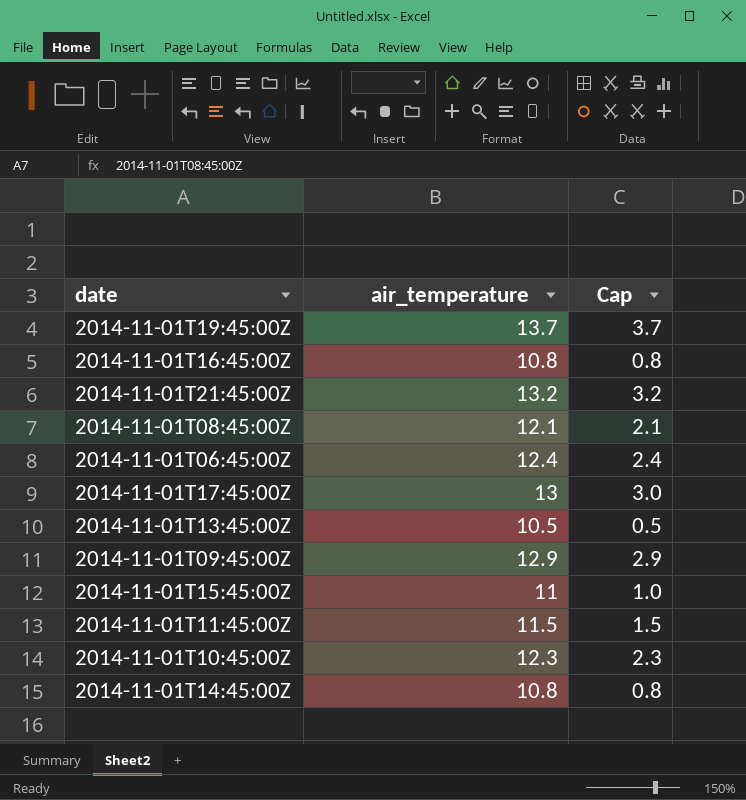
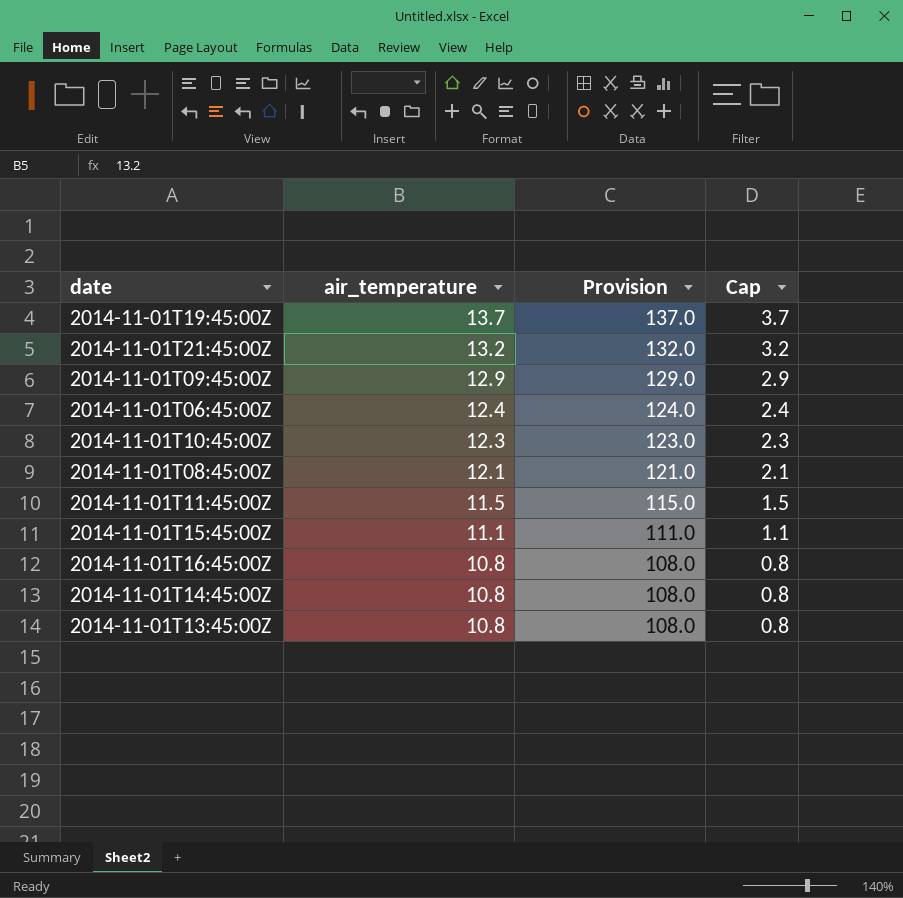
row order: none -> air_temperature descending
column Provision | formula: none -> [air_temperature] * 10
row 2014-11-01T17:45:00Z: 13 | 3.0 -> none
2014-11-01T15:45:00Z | air_temperature: 11 -> 11.1
2014-11-01T15:45:00Z | Cap: 1.0 -> 1.1
2014-11-01T13:45:00Z | air_temperature: 10.5 -> 10.8
2014-11-01T13:45:00Z | Cap: 0.5 -> 0.8

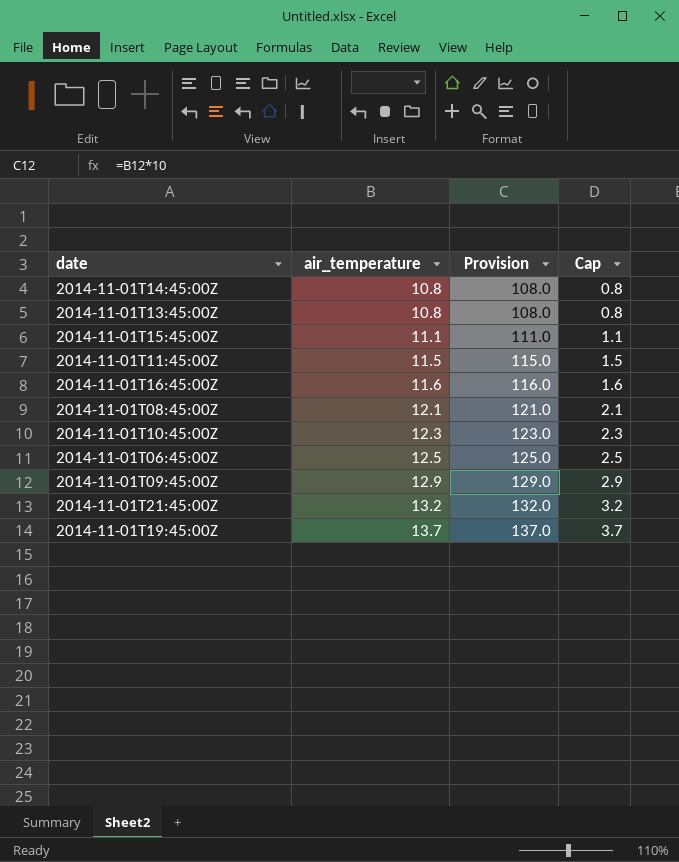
row order: air_temperature descending -> air_temperature ascending
2014-11-01T16:45:00Z | air_temperature: 10.8 -> 11.6
2014-11-01T16:45:00Z | Provision: 108.0 -> 116.0
2014-11-01T16:45:00Z | Cap: 0.8 -> 1.6
2014-11-01T06:45:00Z | air_temperature: 12.4 -> 12.5
2014-11-01T06:45:00Z | Provision: 124.0 -> 125.0
2014-11-01T06:45:00Z | Cap: 2.4 -> 2.5

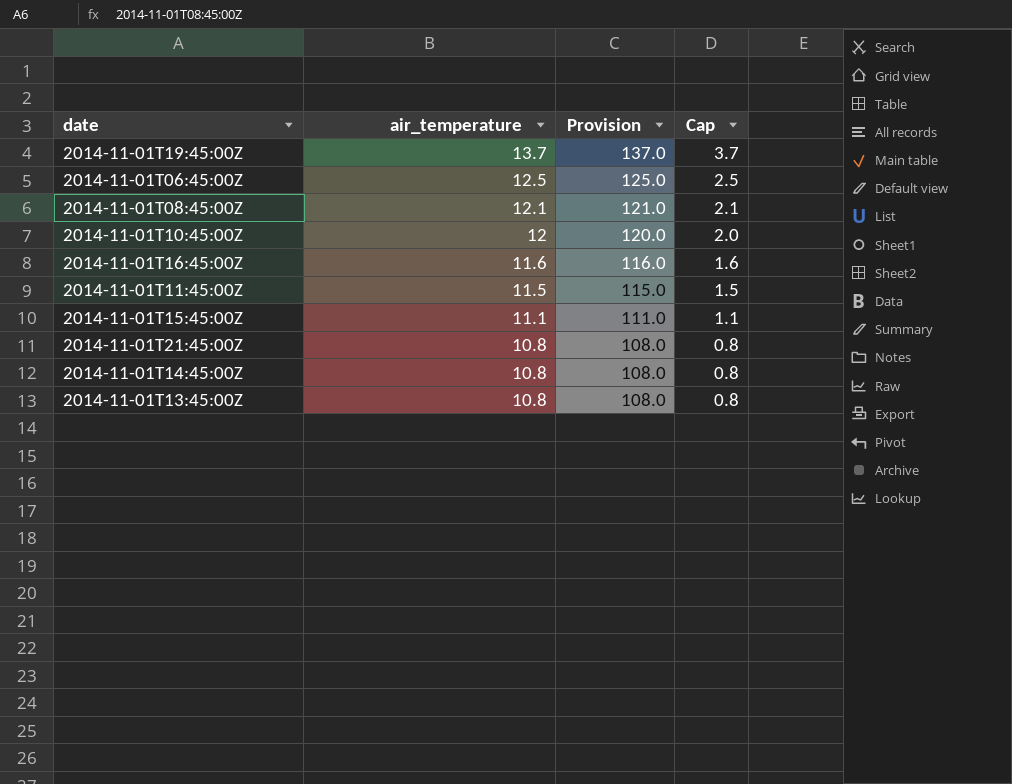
row order: air_temperature ascending -> air_temperature descending
row 2014-11-01T09:45:00Z: 12.9 | 129.0 | 2.9 -> none
2014-11-01T10:45:00Z | air_temperature: 12.3 -> 12
2014-11-01T10:45:00Z | Provision: 123.0 -> 120.0
2014-11-01T10:45:00Z | Cap: 2.3 -> 2.0
2014-11-01T21:45:00Z | air_temperature: 13.2 -> 10.8
2014-11-01T21:45:00Z | Provision: 132.0 -> 108.0
2014-11-01T21:45:00Z | Cap: 3.2 -> 0.8

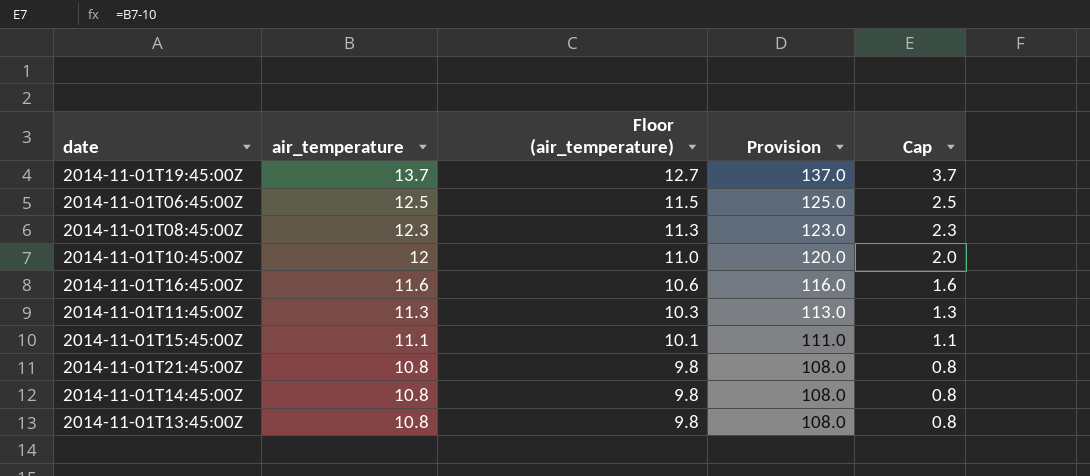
column Floor (air_temperature) | formula: none -> [air_temperature] - 1
2014-11-01T08:45:00Z | air_temperature: 12.1 -> 12.3
2014-11-01T08:45:00Z | Provision: 121.0 -> 123.0
2014-11-01T08:45:00Z | Cap: 2.1 -> 2.3
2014-11-01T11:45:00Z | air_temperature: 11.5 -> 11.3
2014-11-01T11:45:00Z | Provision: 115.0 -> 113.0
2014-11-01T11:45:00Z | Cap: 1.5 -> 1.3

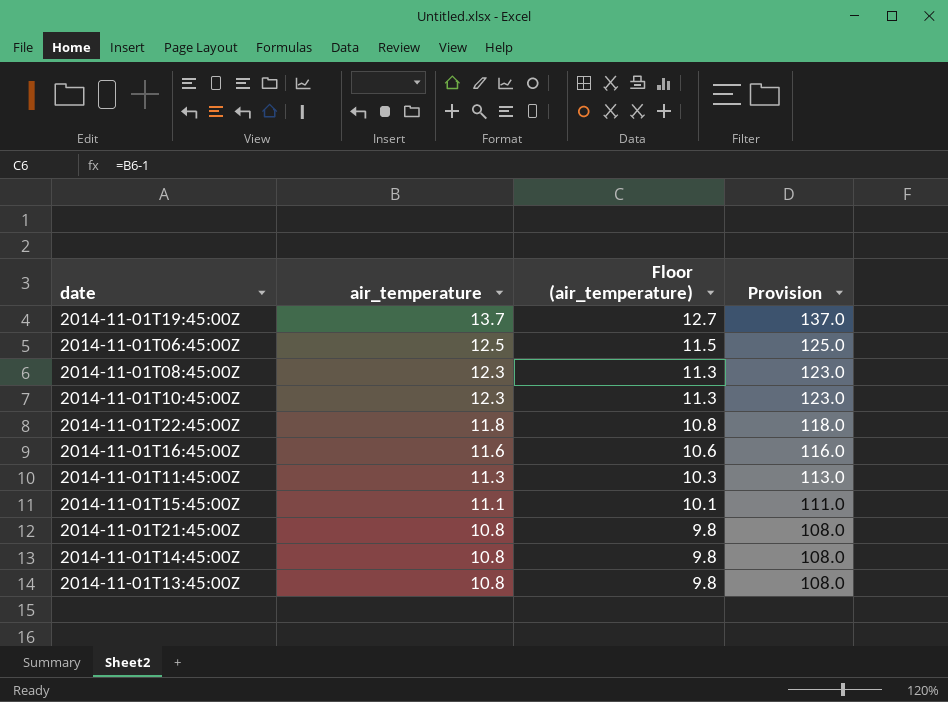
column Cap | formula: [air_temperature] - 10 -> none
2014-11-01T10:45:00Z | air_temperature: 12 -> 12.3
2014-11-01T10:45:00Z | Floor (air_temperature): 11.0 -> 11.3
2014-11-01T10:45:00Z | Provision: 120.0 -> 123.0
row 2014-11-01T22:45:00Z: none -> 11.8 | 10.8 | 118.0

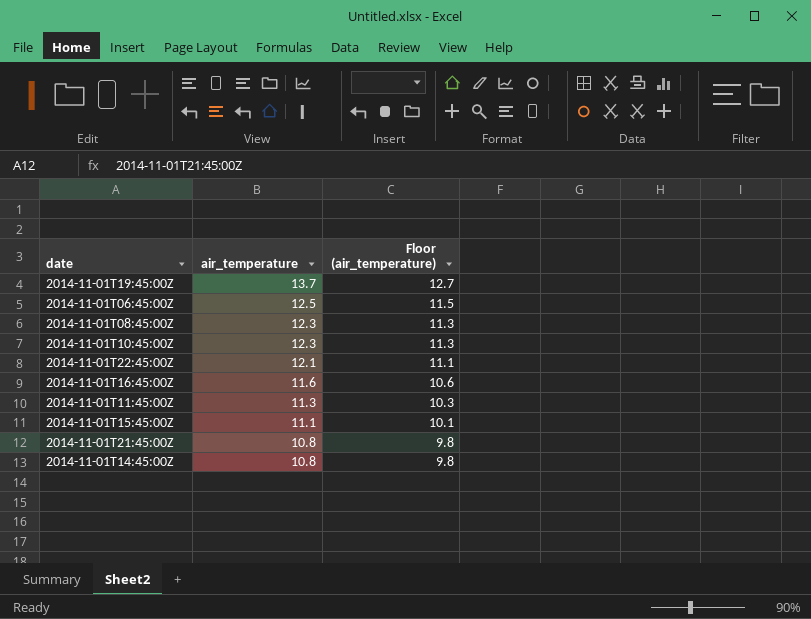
column Provision | formula: [air_temperature] * 10 -> none
row 2014-11-01T13:45:00Z: 10.8 | 9.8 | 108.0 -> none
2014-11-01T22:45:00Z | air_temperature: 11.8 -> 12.1
2014-11-01T22:45:00Z | Floor (air_temperature): 10.8 -> 11.1

